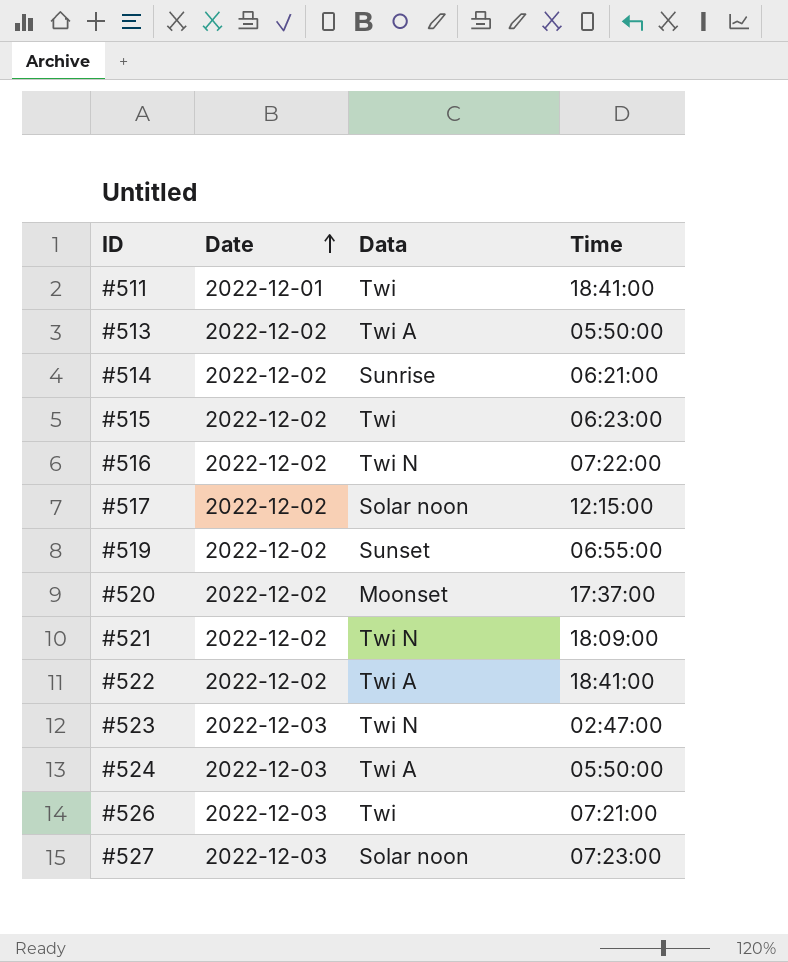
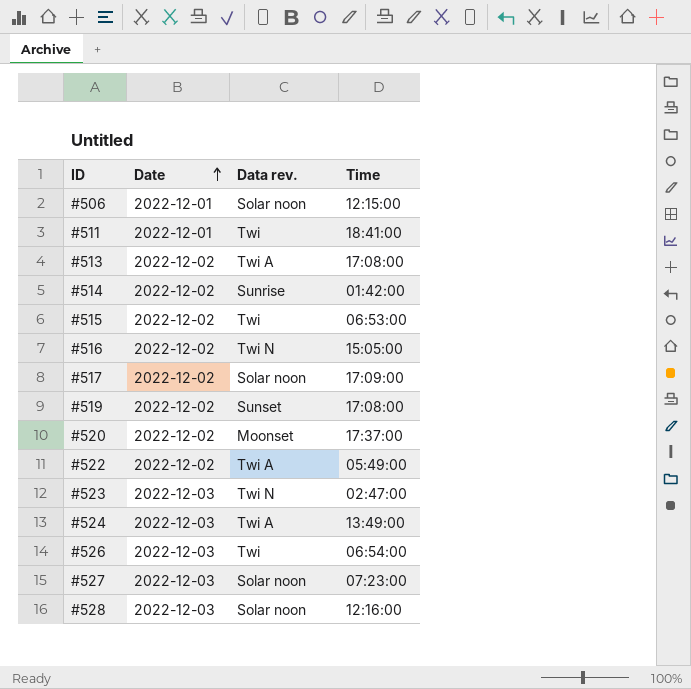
column name: Data -> Data rev.
row #521: 2022-12-02 | Twi N | 18:09:00 -> none
row #506: none -> 2022-12-01 | Solar noon | 12:15:00
#513 | Time: 05:50:00 -> 17:08:00
#514 | Time: 06:21:00 -> 01:42:00
#515 | Time: 06:23:00 -> 06:53:00
#516 | Time: 07:22:00 -> 15:05:00
#517 | Time: 12:15:00 -> 17:09:00
#519 | Time: 06:55:00 -> 17:08:00
#522 | Time: 18:41:00 -> 05:49:00
#524 | Time: 05:50:00 -> 13:49:00
#526 | Time: 07:21:00 -> 06:54:00
row #528: none -> 2022-12-03 | Solar noon | 12:16:00

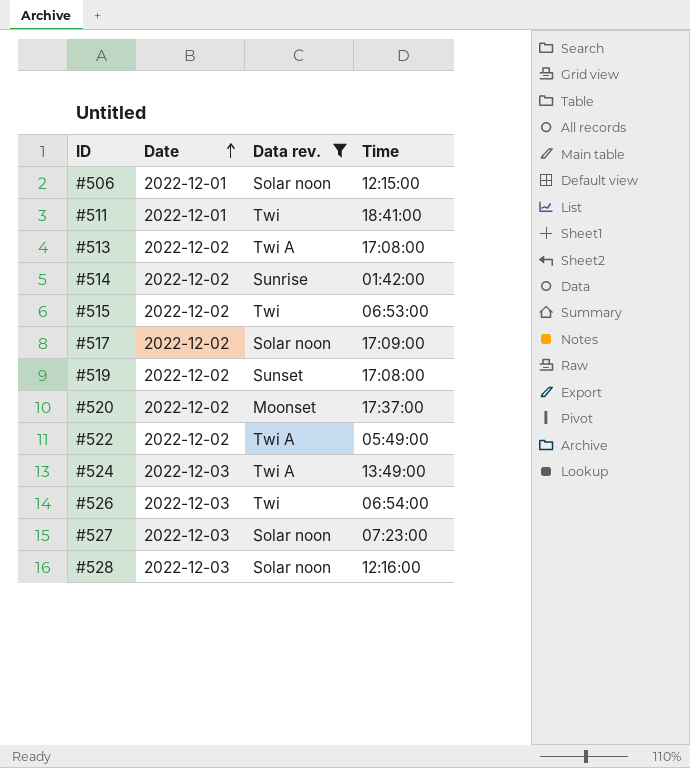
filter: none -> Data rev. != Twi N

